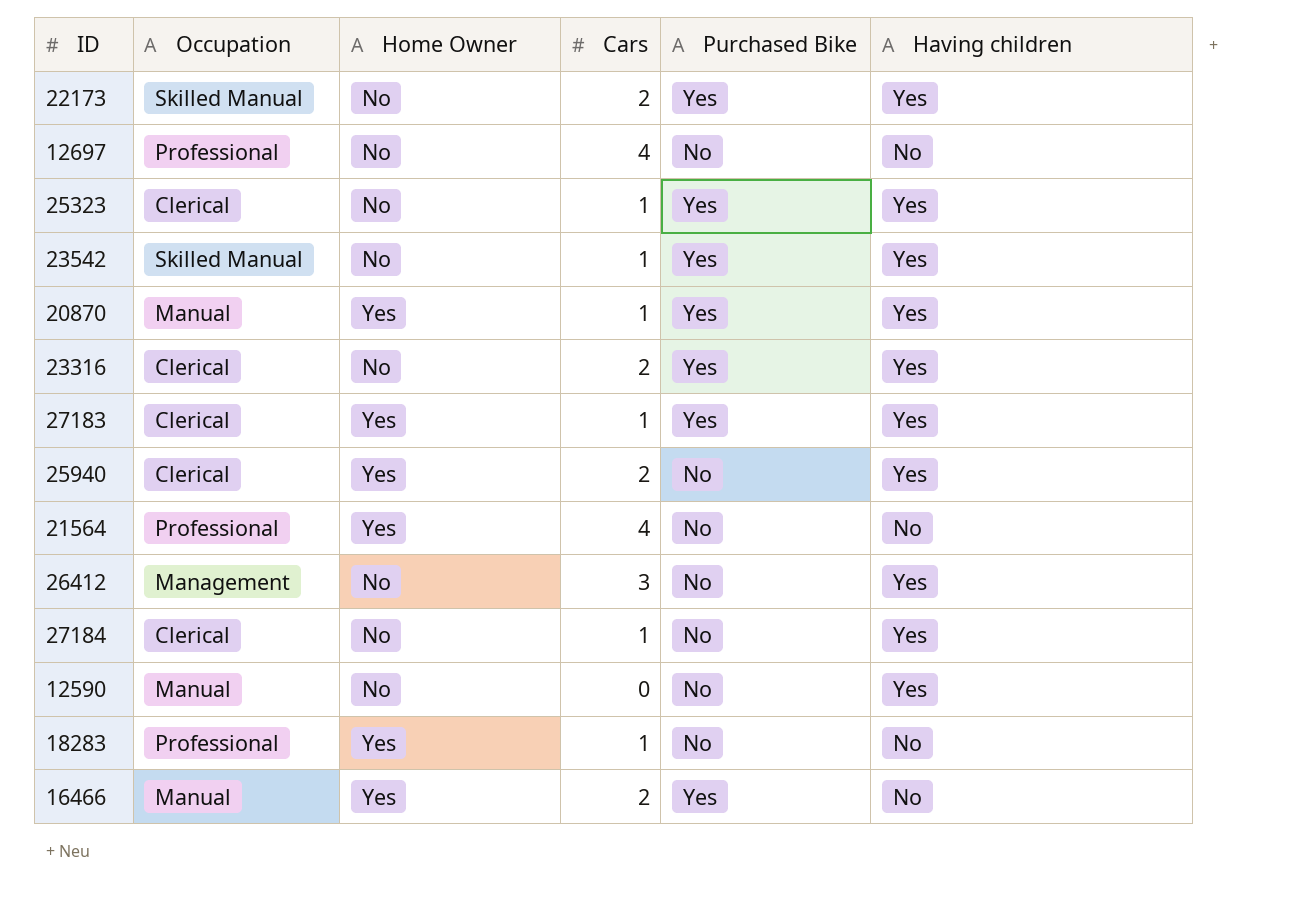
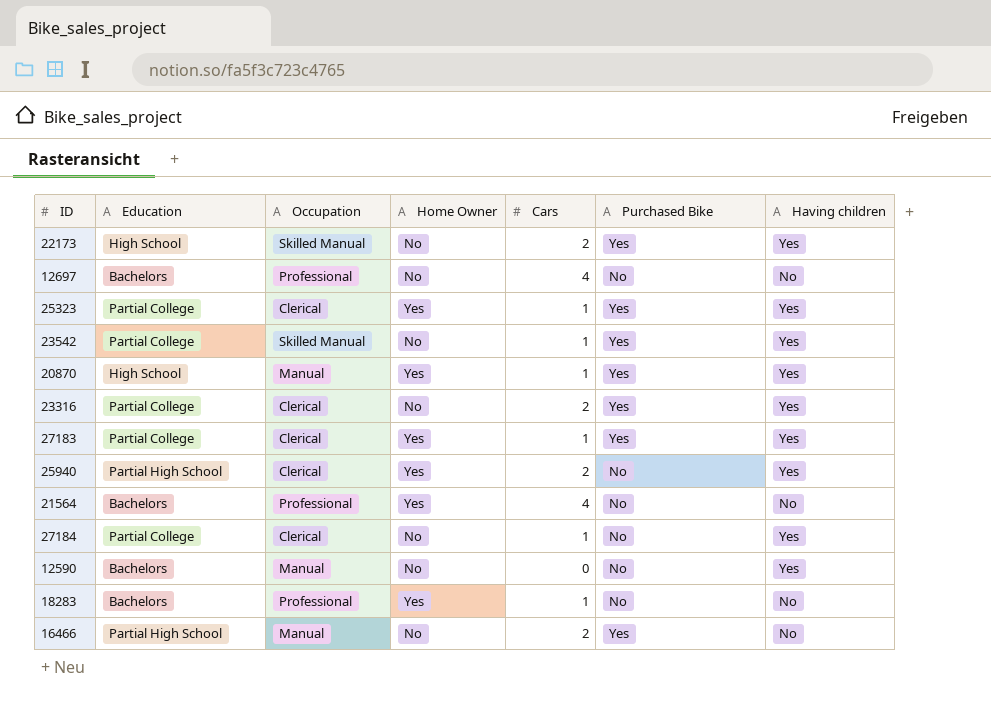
column Education | position: none -> 2
row 26412: Management | No | 3 | No | Yes -> none
25323 | Home Owner: No -> Yes
16466 | Home Owner: Yes -> No

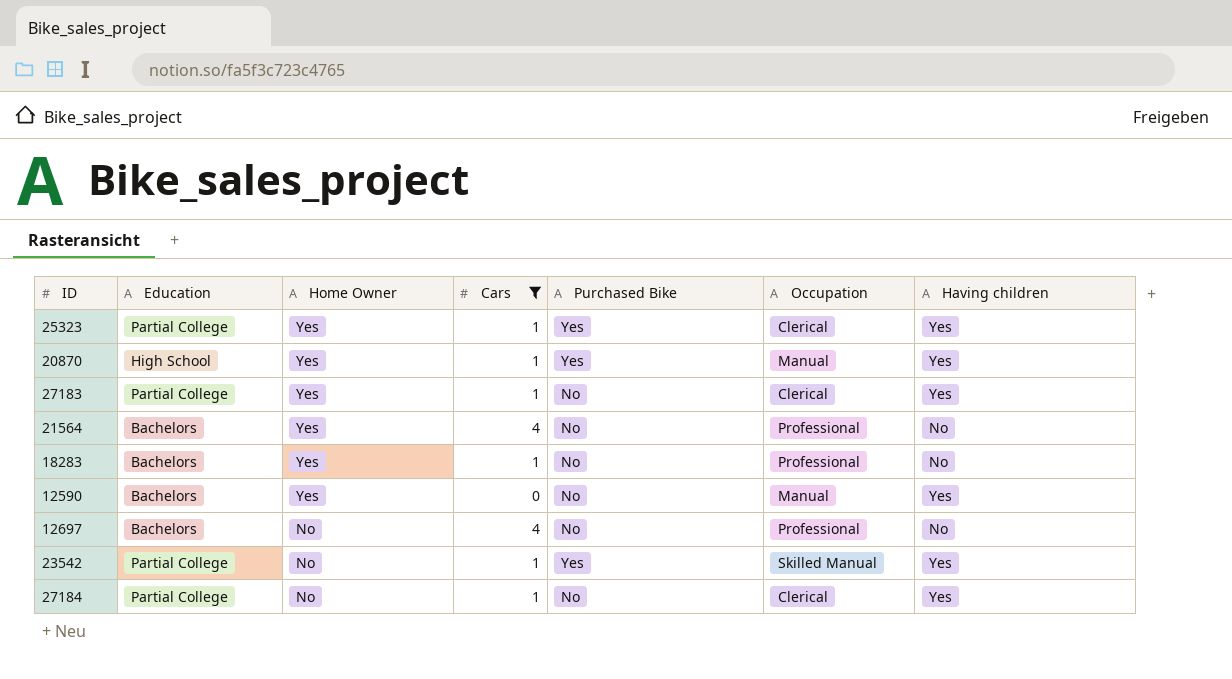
filter: none -> Cars != 2
row order: none -> Home Owner descending
column Occupation | position: 3 -> 6
27183 | Purchased Bike: Yes -> No
12590 | Home Owner: No -> Yes

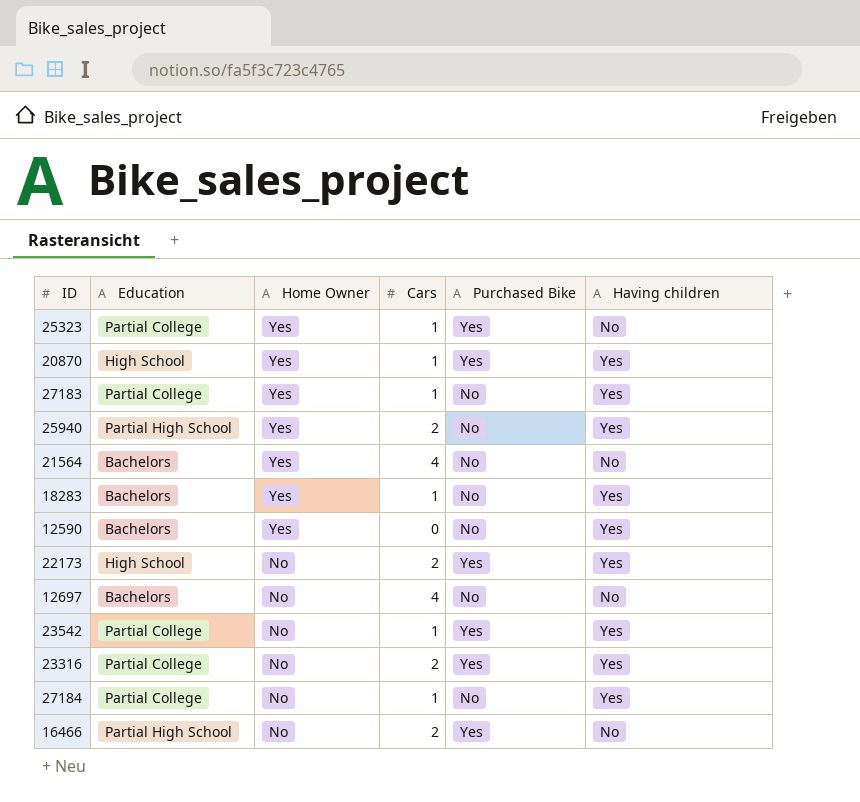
filter: Cars != 2 -> none
column Occupation | position: 6 -> none
25323 | Having children: Yes -> No
18283 | Having children: No -> Yes

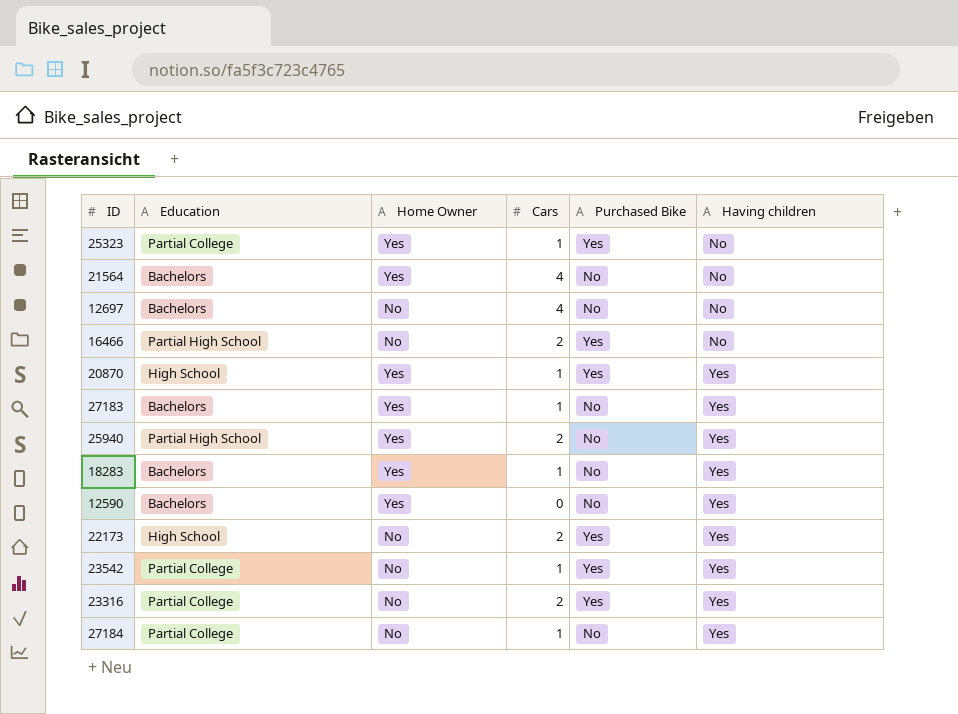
row order: Home Owner descending -> Having children ascending
27183 | Education: Partial College -> Bachelors

